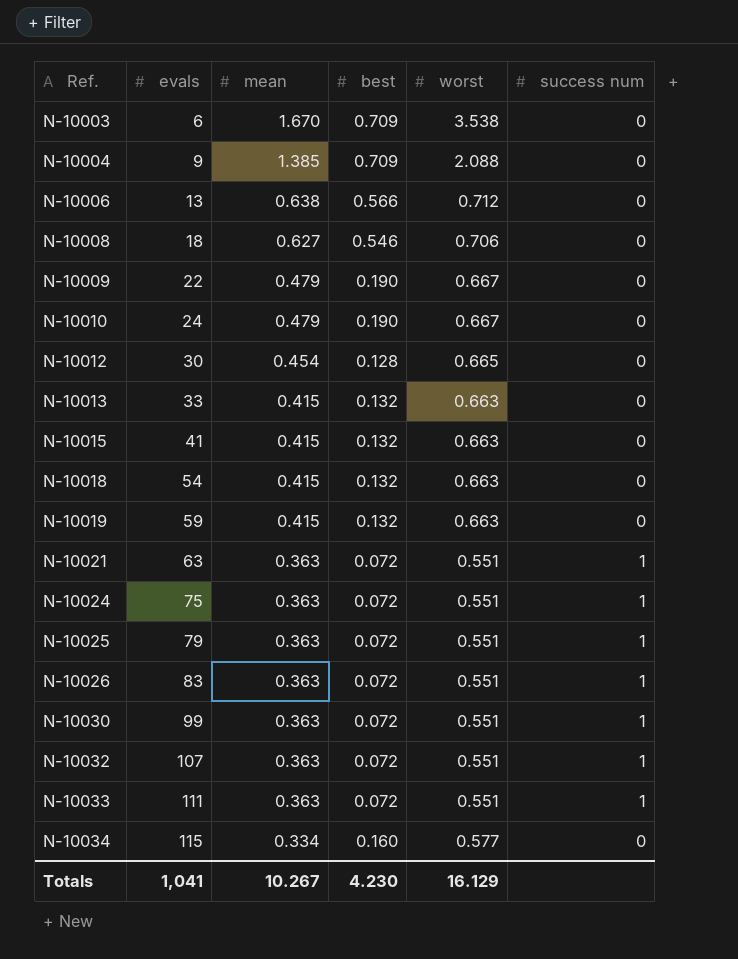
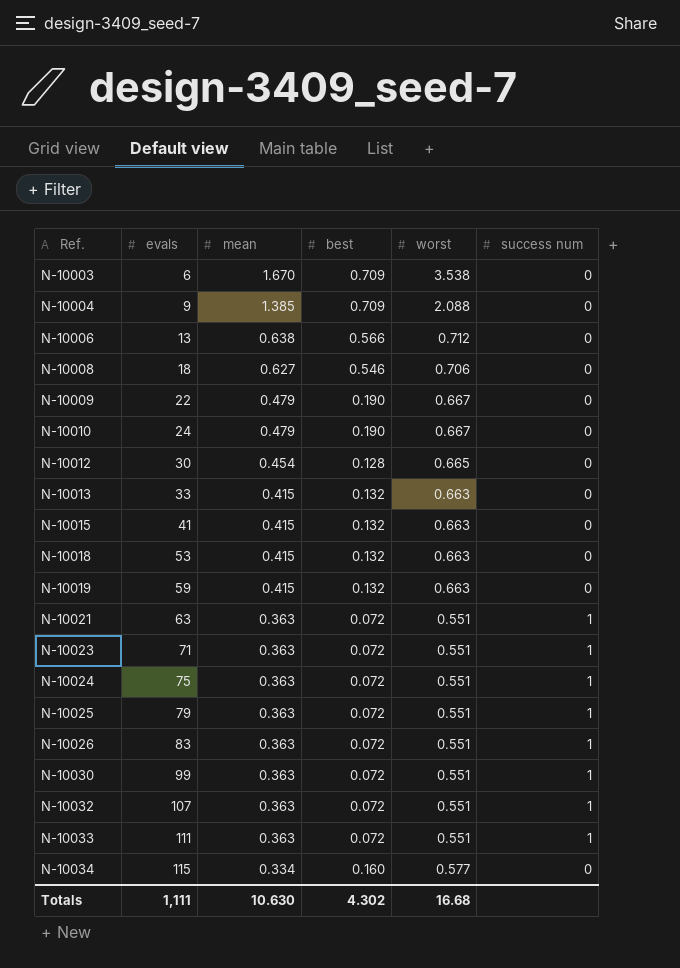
N-10018 | evals: 54 -> 53
row N-10023: none -> 71 | 0.363 | 0.072 | 0.551 | 1
Totals | evals: 1,041 -> 1,111
Totals | mean: 10.267 -> 10.630
Totals | best: 4.230 -> 4.302
Totals | worst: 16.129 -> 16.68

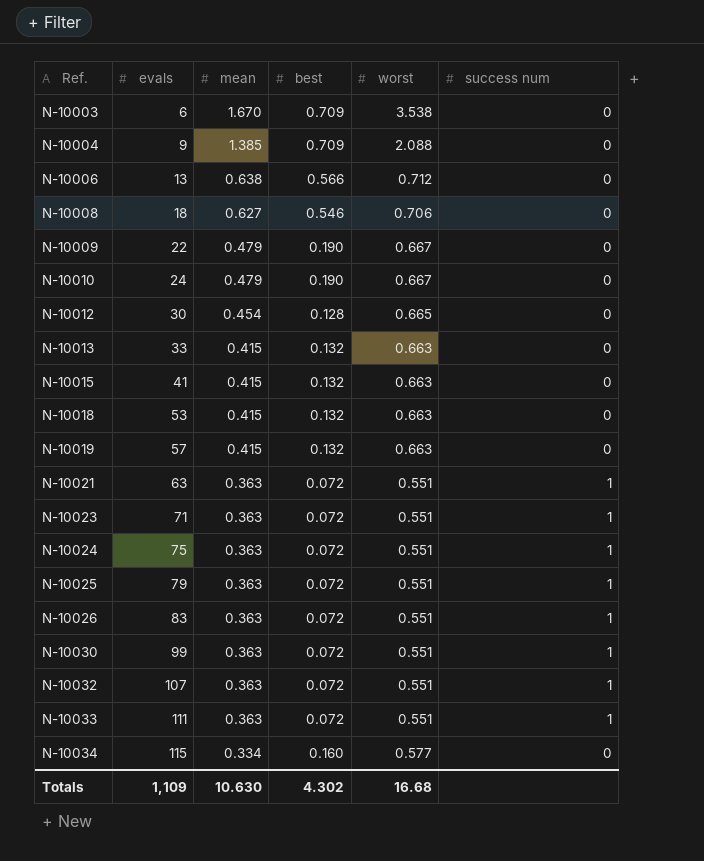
N-10019 | evals: 59 -> 57
Totals | evals: 1,111 -> 1,109

